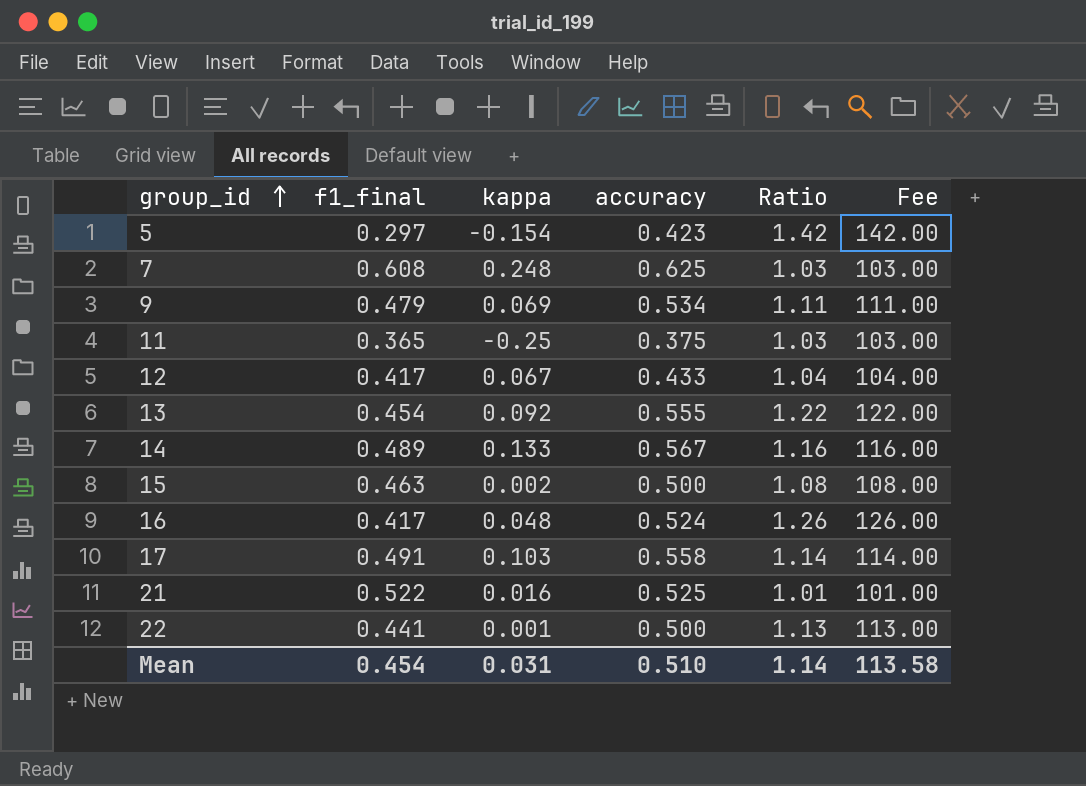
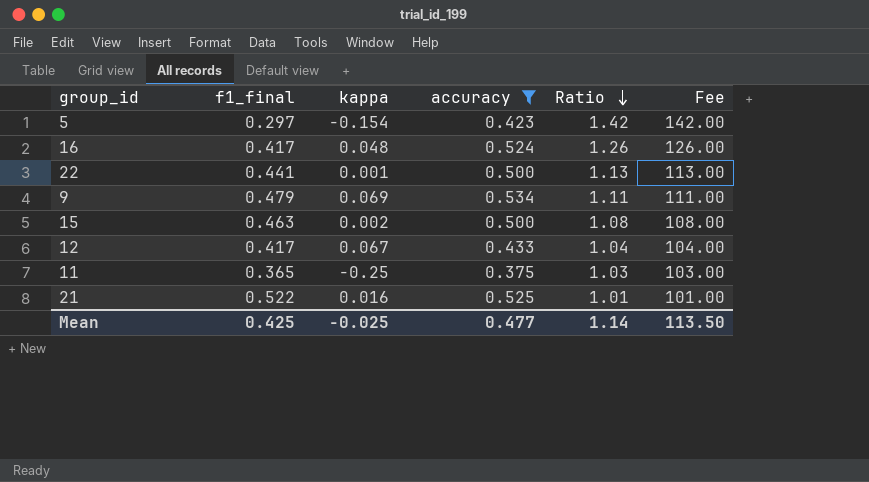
filter: none -> accuracy <= 0.534
row order: group_id ascending -> Ratio descending
Mean | f1_final: 0.454 -> 0.425
Mean | kappa: 0.031 -> -0.025
Mean | accuracy: 0.510 -> 0.477
Mean | Fee: 113.58 -> 113.50

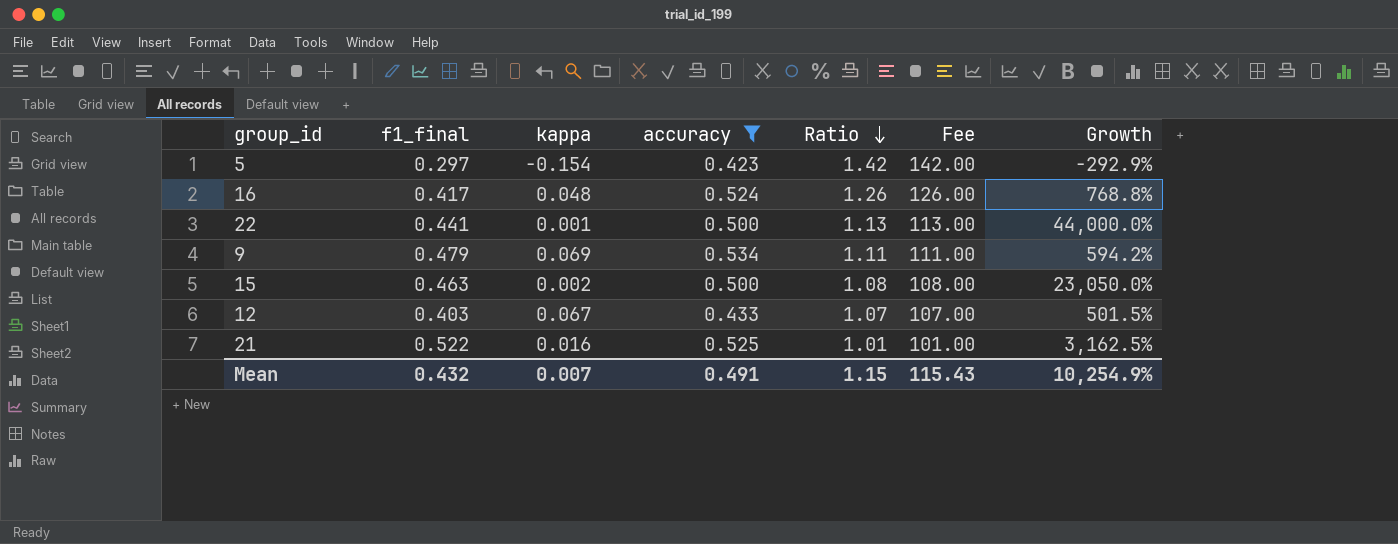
column Growth | formula: none -> ([f1_final] - [kappa]) / [kappa]
row 11: 0.365 | -0.25 | 0.375 | 1.03 | 103.00 -> none
12 | f1_final: 0.417 -> 0.403
12 | Ratio: 1.04 -> 1.07
12 | Fee: 104.00 -> 107.00
Mean | f1_final: 0.425 -> 0.432
Mean | kappa: -0.025 -> 0.007
Mean | accuracy: 0.477 -> 0.491
Mean | Ratio: 1.14 -> 1.15
Mean | Fee: 113.50 -> 115.43

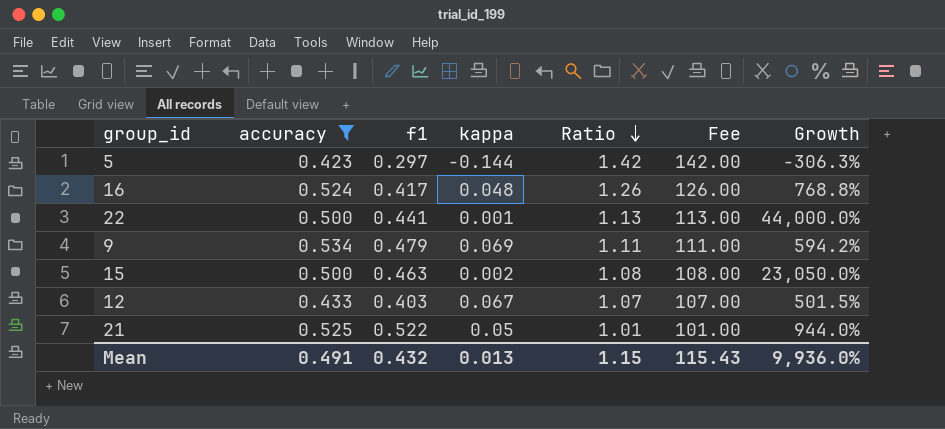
column accuracy | position: 4 -> 2
column name: f1_final -> f1
5 | kappa: -0.154 -> -0.144
5 | Growth: -292.9% -> -306.3%
21 | kappa: 0.016 -> 0.05
21 | Growth: 3,162.5% -> 944.0%
Mean | kappa: 0.007 -> 0.013
Mean | Growth: 10,254.9% -> 9,936.0%

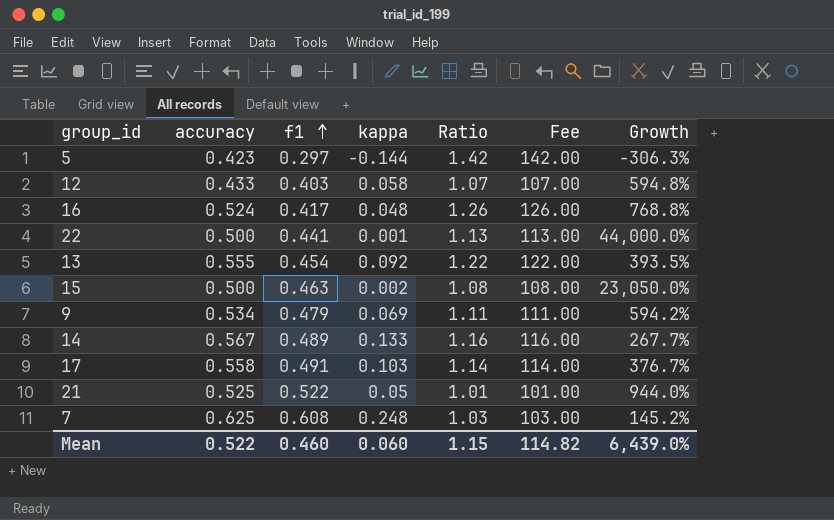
filter: accuracy <= 0.534 -> none
row order: Ratio descending -> f1 ascending
12 | kappa: 0.067 -> 0.058
12 | Growth: 501.5% -> 594.8%
Mean | accuracy: 0.491 -> 0.522
Mean | f1: 0.432 -> 0.460
Mean | kappa: 0.013 -> 0.060
Mean | Fee: 115.43 -> 114.82
Mean | Growth: 9,936.0% -> 6,439.0%

